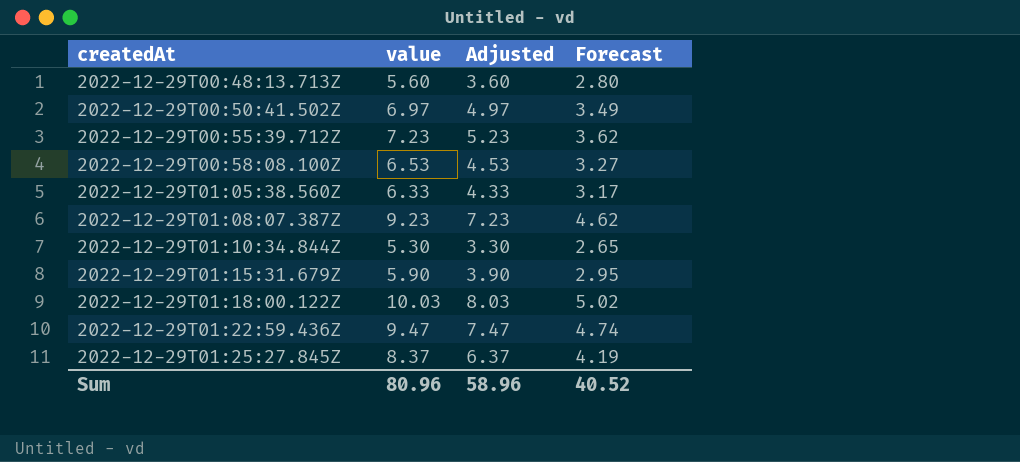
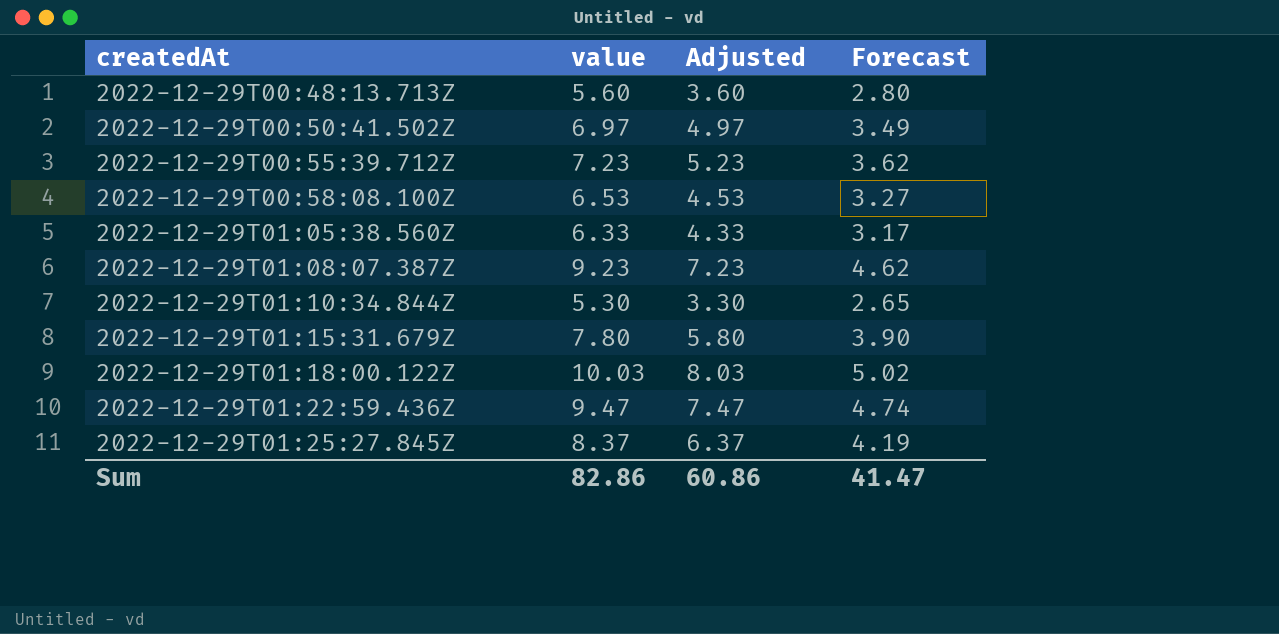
2022-12-29T01:15:31.679Z | value: 5.90 -> 7.80
2022-12-29T01:15:31.679Z | Adjusted: 3.90 -> 5.80
2022-12-29T01:15:31.679Z | Forecast: 2.95 -> 3.90
Sum | value: 80.96 -> 82.86
Sum | Adjusted: 58.96 -> 60.86
Sum | Forecast: 40.52 -> 41.47

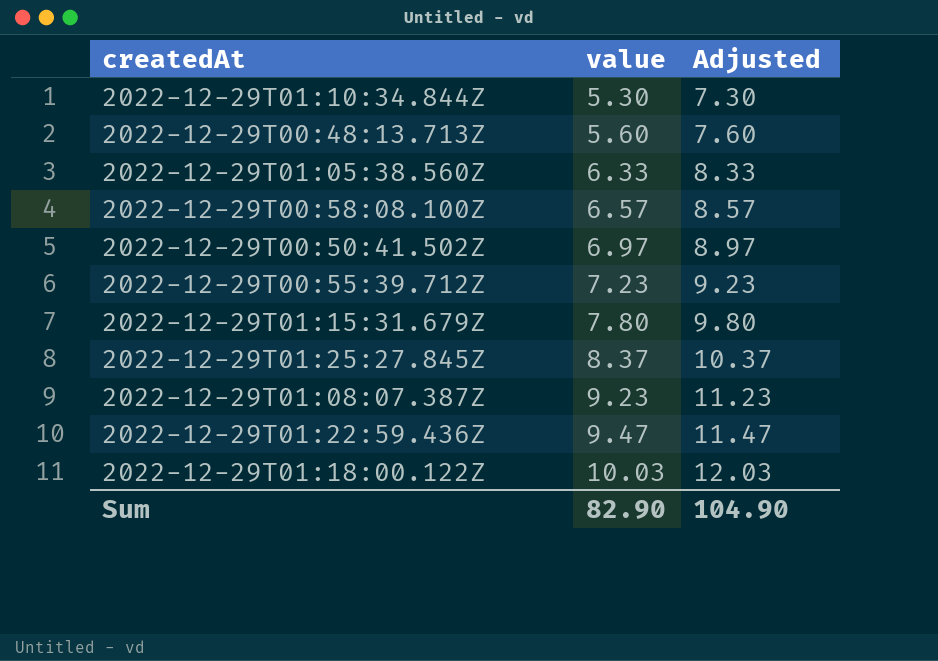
row order: createdAt ascending -> value ascending
column Forecast | formula: [value] * 0.5 -> none
column Adjusted | formula: [value] - 2 -> [value] + 2
2022-12-29T00:58:08.100Z | value: 6.53 -> 6.57
Sum | value: 82.86 -> 82.90
Sum | Adjusted: 60.86 -> 104.90

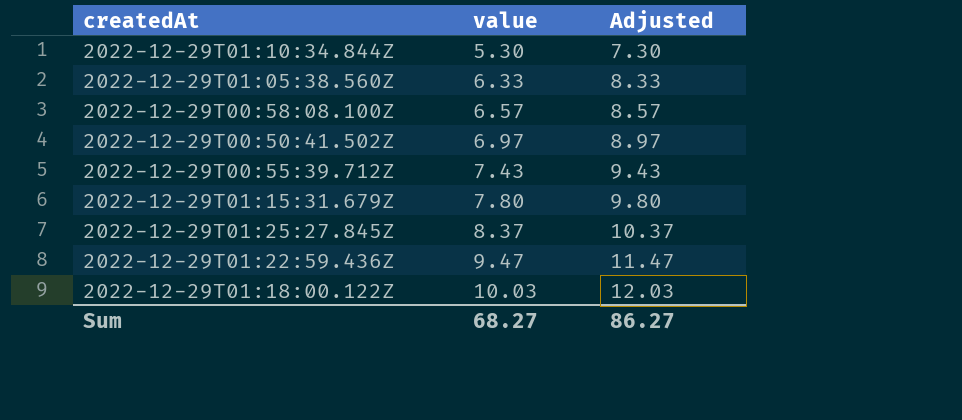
row 2022-12-29T00:48:13.713Z: 5.60 | 7.60 -> none
row 2022-12-29T01:08:07.387Z: 9.23 | 11.23 -> none
2022-12-29T00:55:39.712Z | value: 7.23 -> 7.43
2022-12-29T00:55:39.712Z | Adjusted: 9.23 -> 9.43
Sum | value: 82.90 -> 68.27
Sum | Adjusted: 104.90 -> 86.27

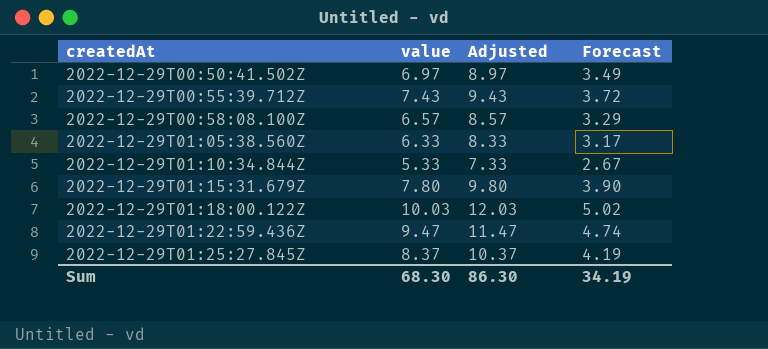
row order: value ascending -> createdAt ascending
column Forecast | formula: none -> [value] * 0.5
2022-12-29T01:10:34.844Z | value: 5.30 -> 5.33
2022-12-29T01:10:34.844Z | Adjusted: 7.30 -> 7.33
Sum | value: 68.27 -> 68.30
Sum | Adjusted: 86.27 -> 86.30

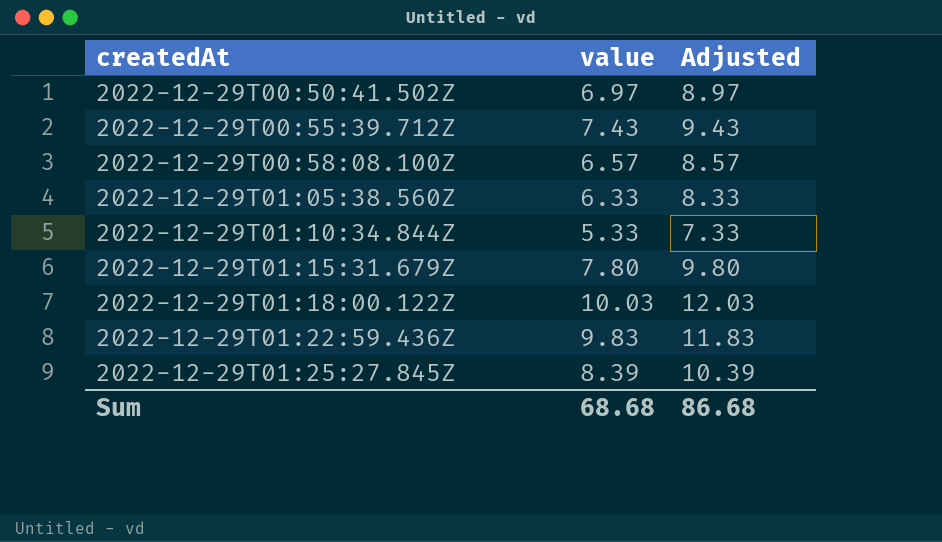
column Forecast | formula: [value] * 0.5 -> none
2022-12-29T01:22:59.436Z | value: 9.47 -> 9.83
2022-12-29T01:22:59.436Z | Adjusted: 11.47 -> 11.83
2022-12-29T01:25:27.845Z | value: 8.37 -> 8.39
2022-12-29T01:25:27.845Z | Adjusted: 10.37 -> 10.39
Sum | value: 68.30 -> 68.68
Sum | Adjusted: 86.30 -> 86.68

